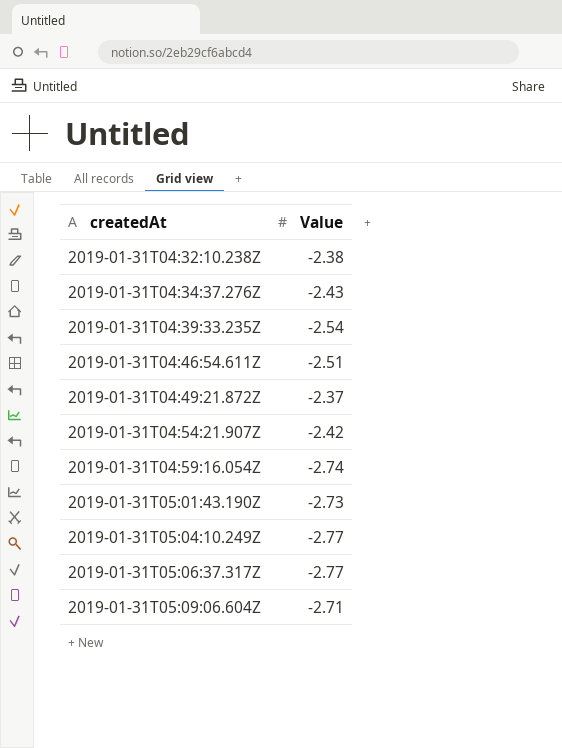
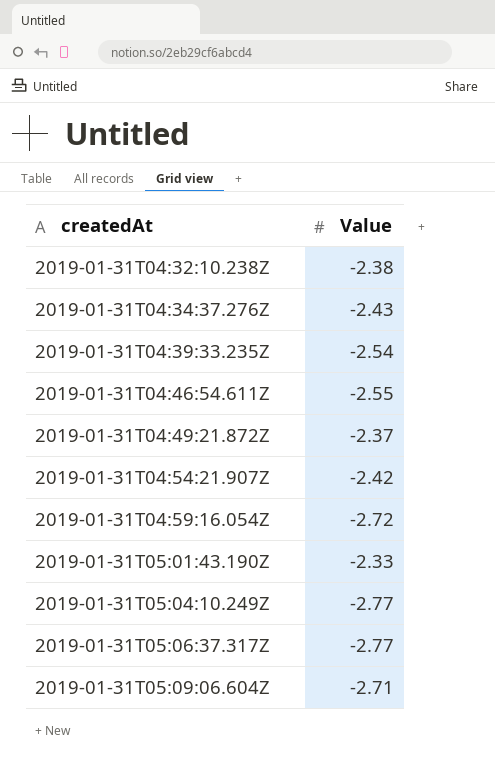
2019-01-31T04:46:54.611Z | Value: -2.51 -> -2.55
2019-01-31T04:59:16.054Z | Value: -2.74 -> -2.72
2019-01-31T05:01:43.190Z | Value: -2.73 -> -2.33

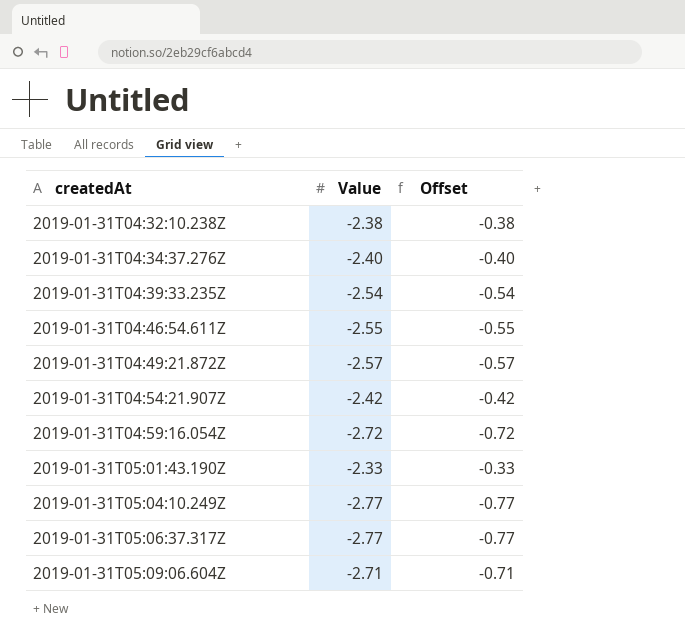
column Offset | formula: none -> [Value] + 2
2019-01-31T04:34:37.276Z | Value: -2.43 -> -2.40
2019-01-31T04:49:21.872Z | Value: -2.37 -> -2.57

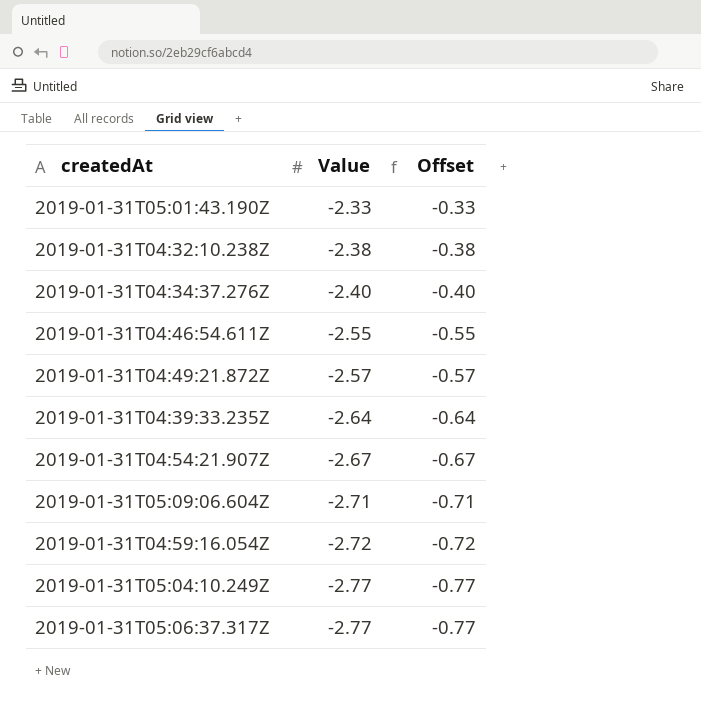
row order: createdAt ascending -> Value descending
2019-01-31T04:39:33.235Z | Value: -2.54 -> -2.64
2019-01-31T04:39:33.235Z | Offset: -0.54 -> -0.64
2019-01-31T04:54:21.907Z | Value: -2.42 -> -2.67
2019-01-31T04:54:21.907Z | Offset: -0.42 -> -0.67

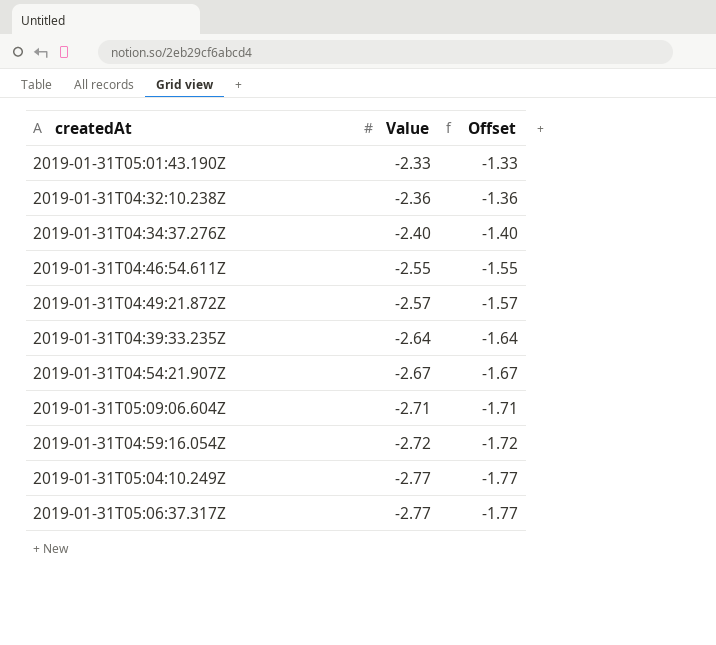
column Offset | formula: [Value] + 2 -> [Value] + 1
2019-01-31T04:32:10.238Z | Value: -2.38 -> -2.36

